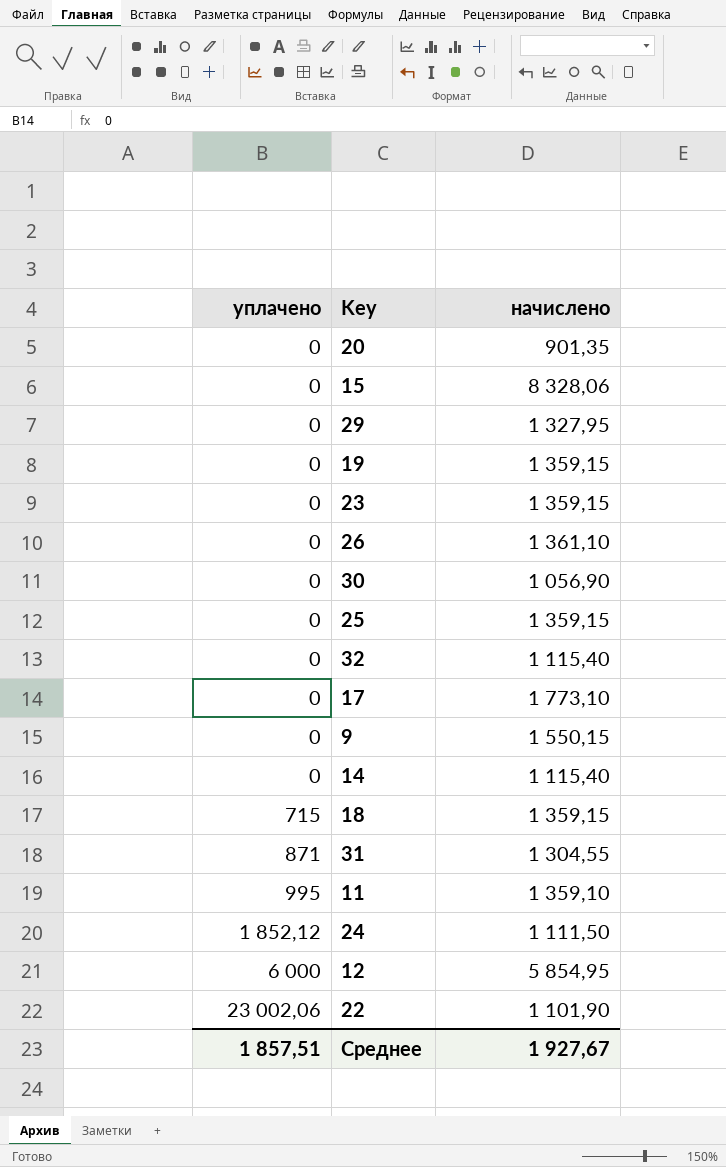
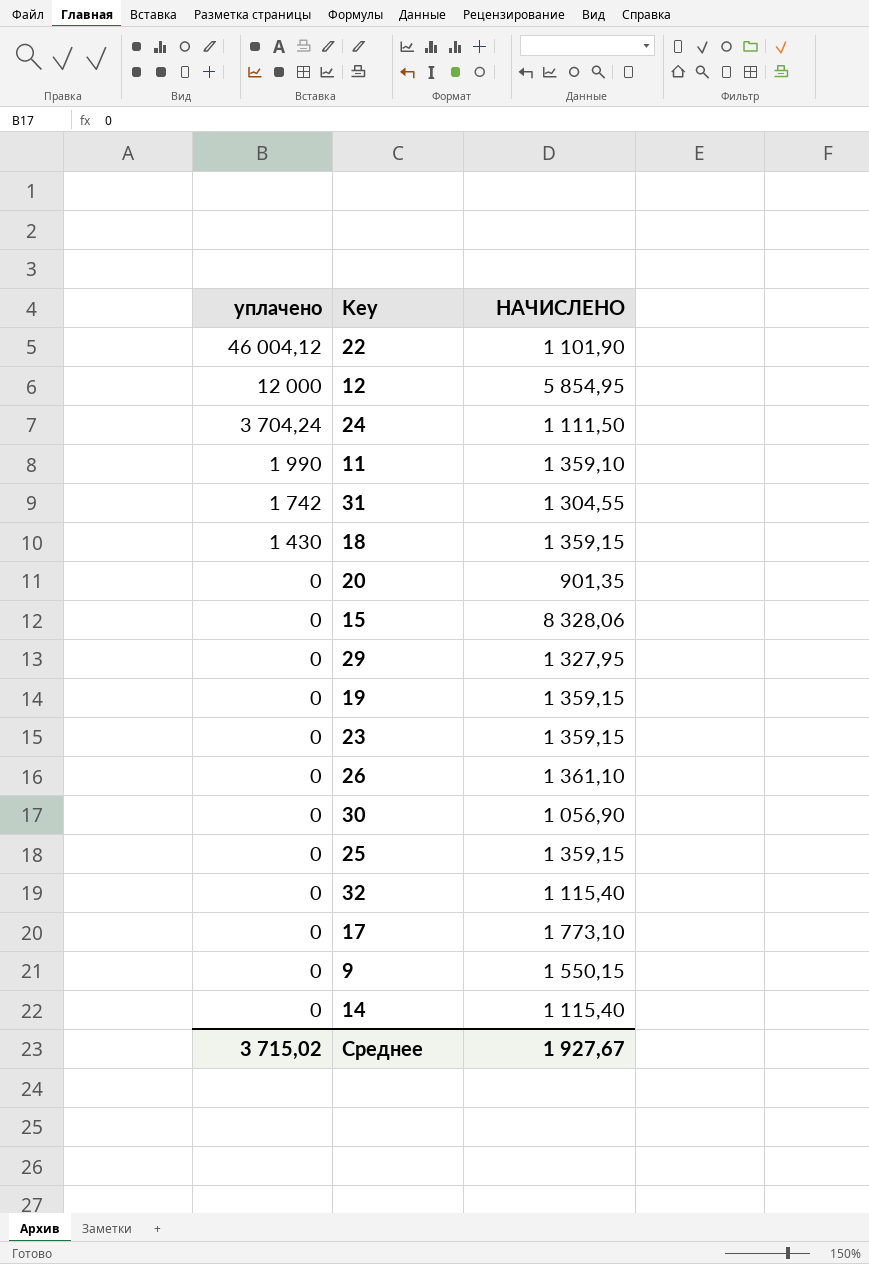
row order: уплачено ascending -> уплачено descending
column name: начислено -> НАЧИСЛЕНО
22 | уплачено: 23 002,06 -> 46 004,12
12 | уплачено: 6 000 -> 12 000
24 | уплачено: 1 852,12 -> 3 704,24
11 | уплачено: 995 -> 1 990
31 | уплачено: 871 -> 1 742
18 | уплачено: 715 -> 1 430
Среднее | уплачено: 1 857,51 -> 3 715,02

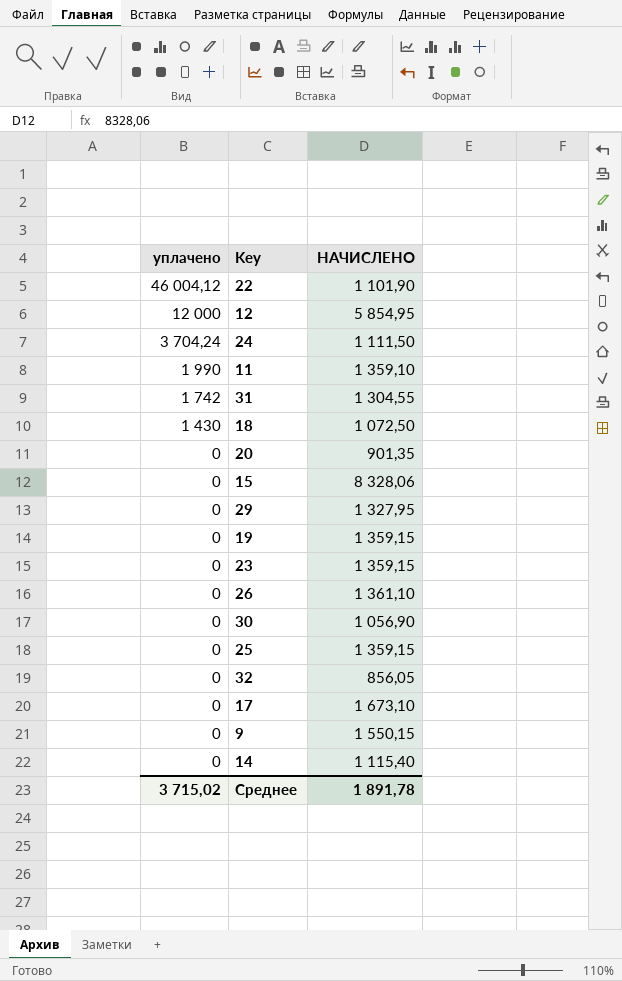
18 | НАЧИСЛЕНО: 1 359,15 -> 1 072,50
32 | НАЧИСЛЕНО: 1 115,40 -> 856,05
17 | НАЧИСЛЕНО: 1 773,10 -> 1 673,10
Среднее | НАЧИСЛЕНО: 1 927,67 -> 1 891,78

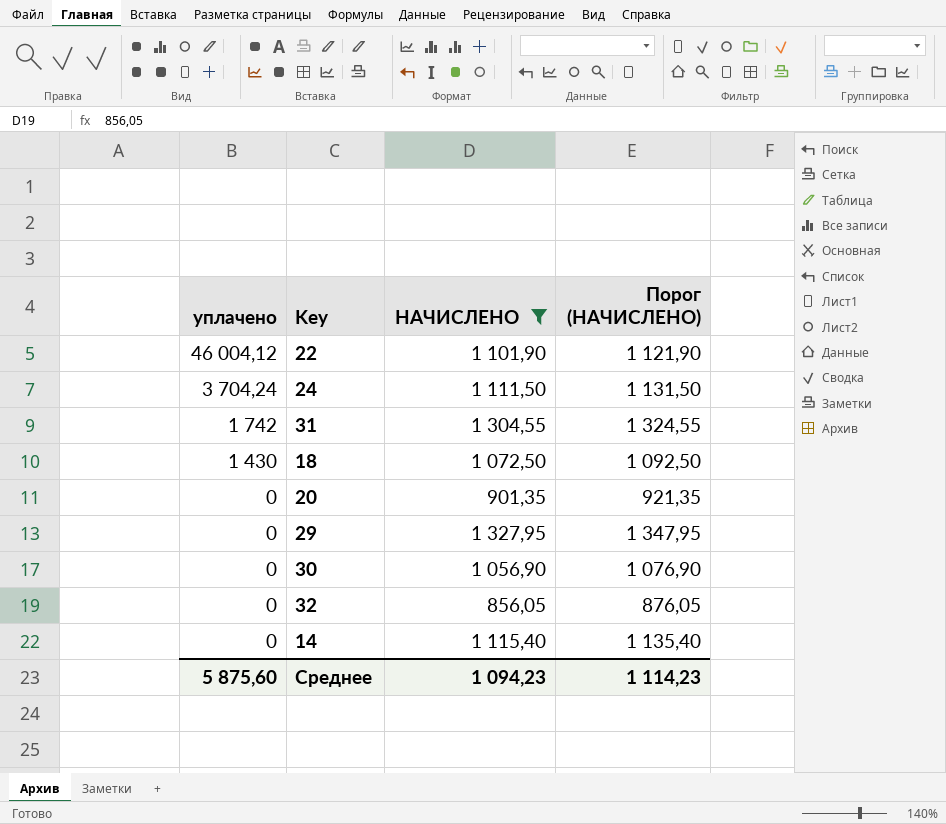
filter: none -> НАЧИСЛЕНО <= 1 327,95
column Порог (НАЧИСЛЕНО) | formula: none -> [НАЧИСЛЕНО] + 20
Среднее | уплачено: 3 715,02 -> 5 875,60
Среднее | НАЧИСЛЕНО: 1 891,78 -> 1 094,23

